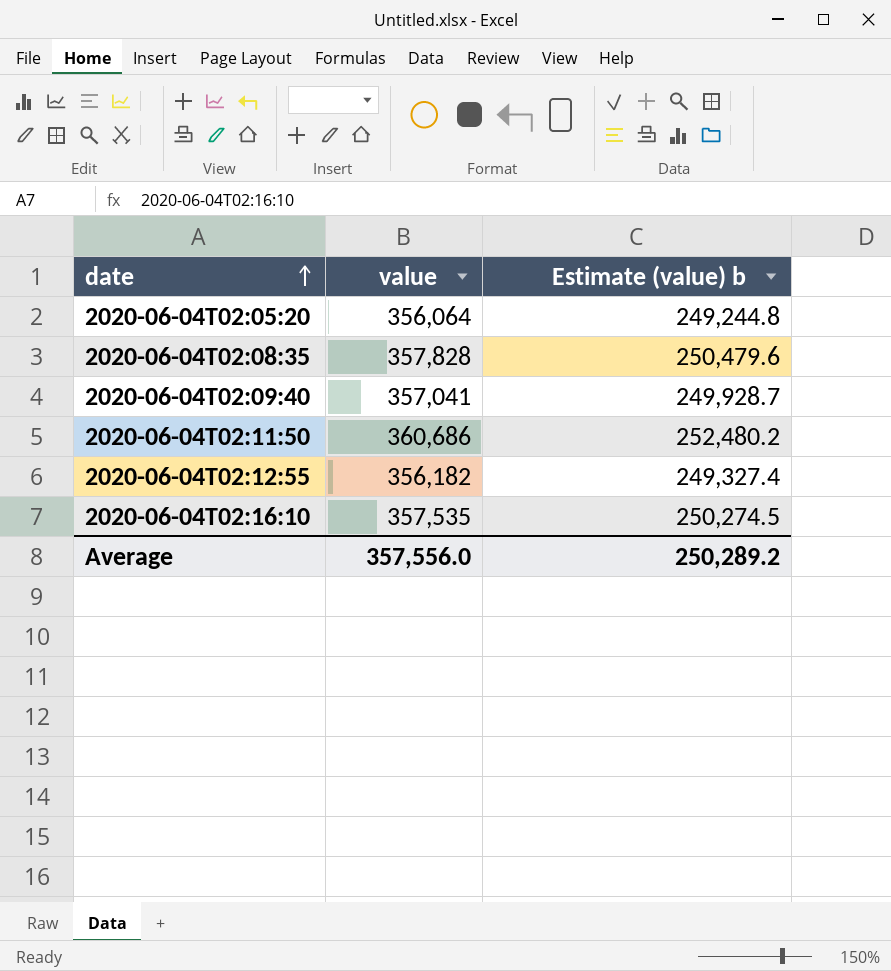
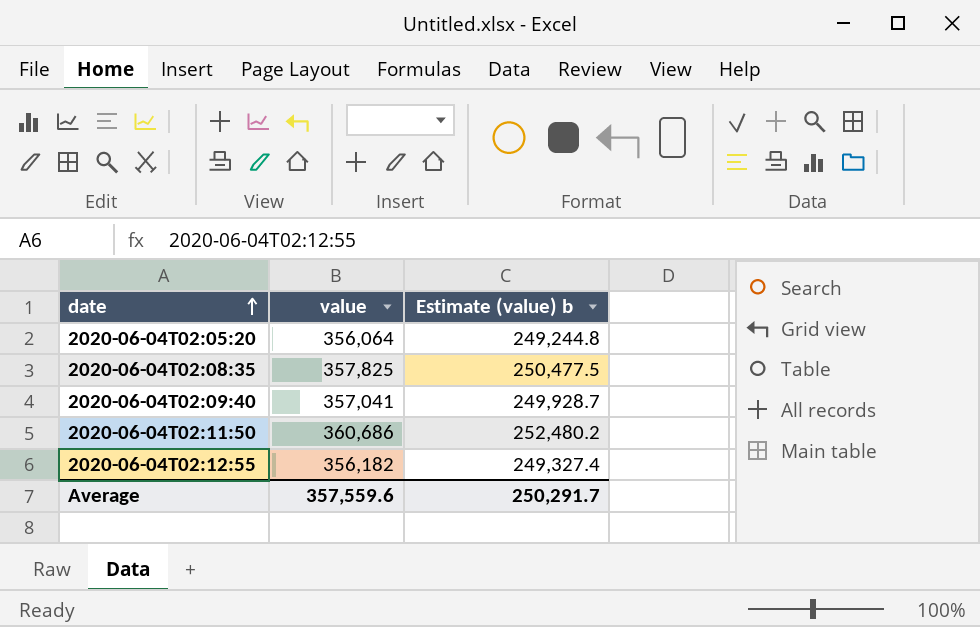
row 2020-06-04T02:16:10: 357,535 | 250,274.5 -> none
2020-06-04T02:08:35 | value: 357,828 -> 357,825
2020-06-04T02:08:35 | Estimate (value) b: 250,479.6 -> 250,477.5
Average | value: 357,556.0 -> 357,559.6
Average | Estimate (value) b: 250,289.2 -> 250,291.7

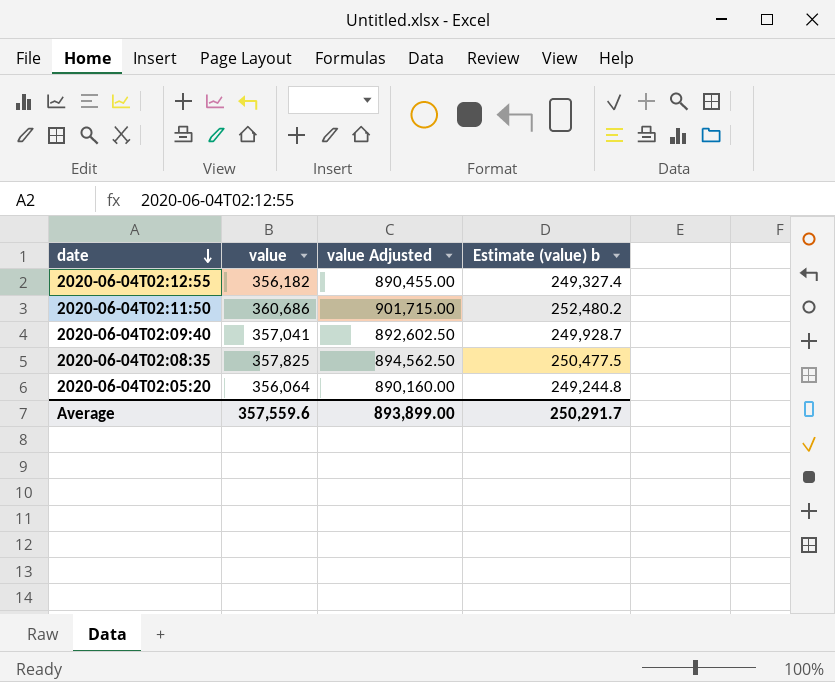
row order: date ascending -> date descending
column value Adjusted | formula: none -> [value] * 2.5

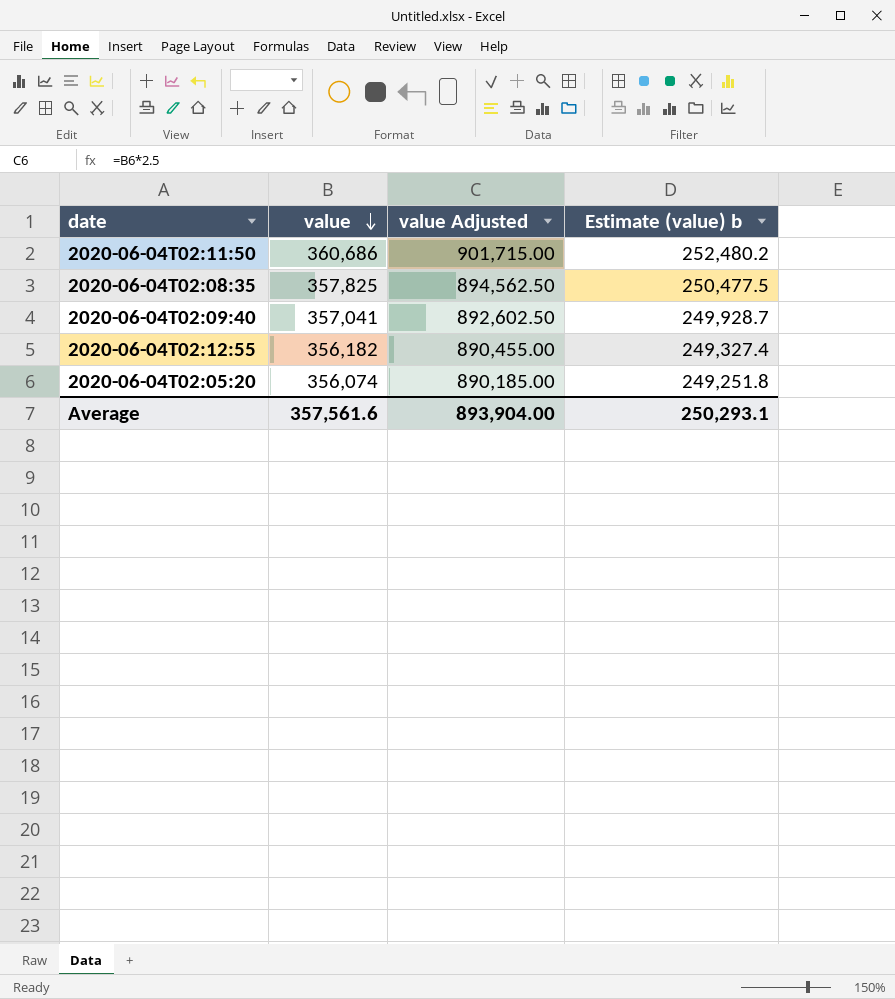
row order: date descending -> value descending
2020-06-04T02:05:20 | value: 356,064 -> 356,074
2020-06-04T02:05:20 | value Adjusted: 890,160.00 -> 890,185.00
2020-06-04T02:05:20 | Estimate (value) b: 249,244.8 -> 249,251.8
Average | value: 357,559.6 -> 357,561.6
Average | value Adjusted: 893,899.00 -> 893,904.00
Average | Estimate (value) b: 250,291.7 -> 250,293.1

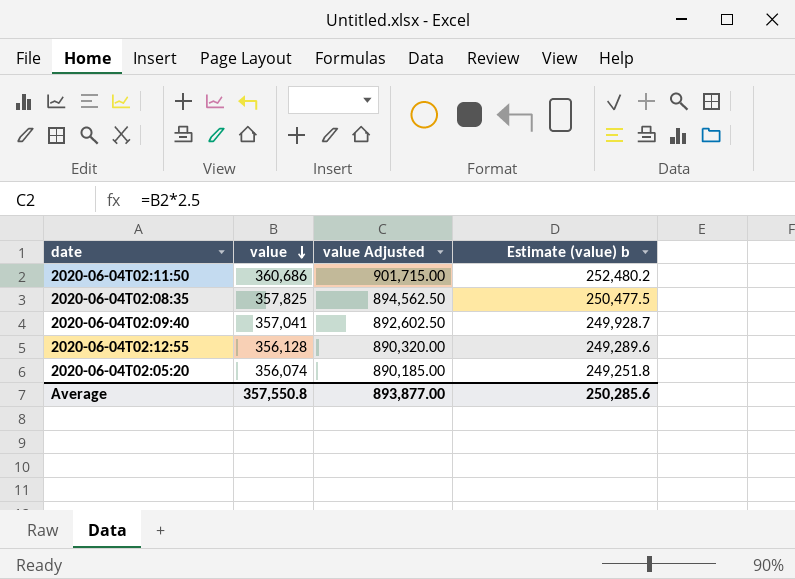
2020-06-04T02:12:55 | value: 356,182 -> 356,128
2020-06-04T02:12:55 | value Adjusted: 890,455.00 -> 890,320.00
2020-06-04T02:12:55 | Estimate (value) b: 249,327.4 -> 249,289.6
Average | value: 357,561.6 -> 357,550.8
Average | value Adjusted: 893,904.00 -> 893,877.00
Average | Estimate (value) b: 250,293.1 -> 250,285.6

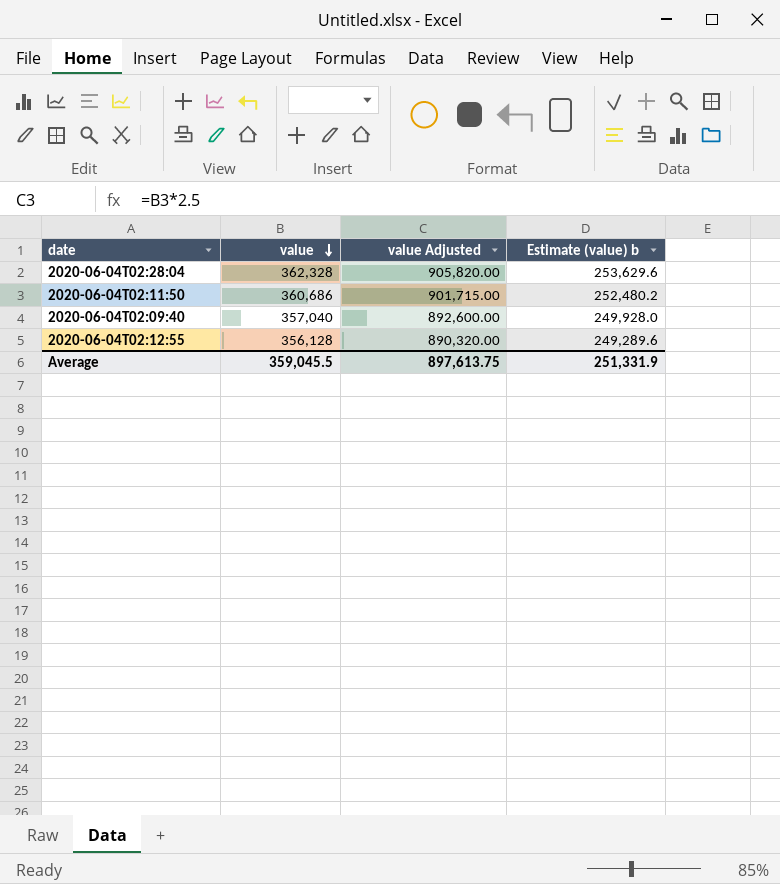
row 2020-06-04T02:08:35: 357,825 | 894,562.50 | 250,477.5 -> none
row 2020-06-04T02:05:20: 356,074 | 890,185.00 | 249,251.8 -> none
row 2020-06-04T02:28:04: none -> 362,328 | 905,820.00 | 253,629.6
2020-06-04T02:09:40 | value: 357,041 -> 357,040
2020-06-04T02:09:40 | value Adjusted: 892,602.50 -> 892,600.00
2020-06-04T02:09:40 | Estimate (value) b: 249,928.7 -> 249,928.0
Average | value: 357,550.8 -> 359,045.5
Average | value Adjusted: 893,877.00 -> 897,613.75
Average | Estimate (value) b: 250,285.6 -> 251,331.9

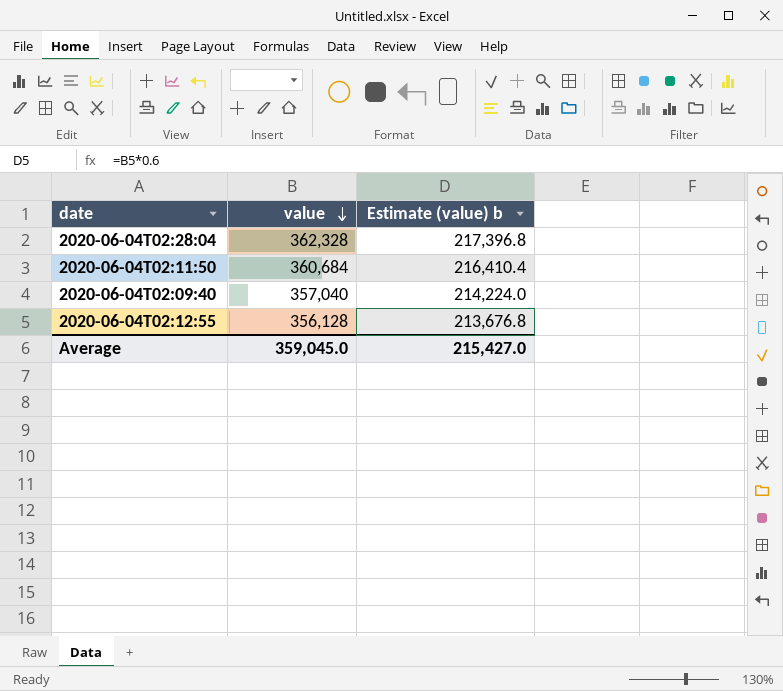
column value Adjusted | formula: [value] * 2.5 -> none
column Estimate (value) b | formula: [value] * 0.7 -> [value] * 0.6
2020-06-04T02:11:50 | value: 360,686 -> 360,684
Average | value: 359,045.5 -> 359,045.0
Average | Estimate (value) b: 251,331.9 -> 215,427.0

